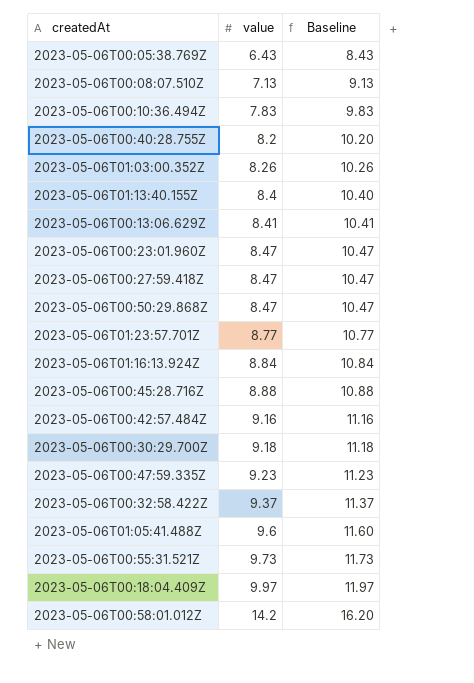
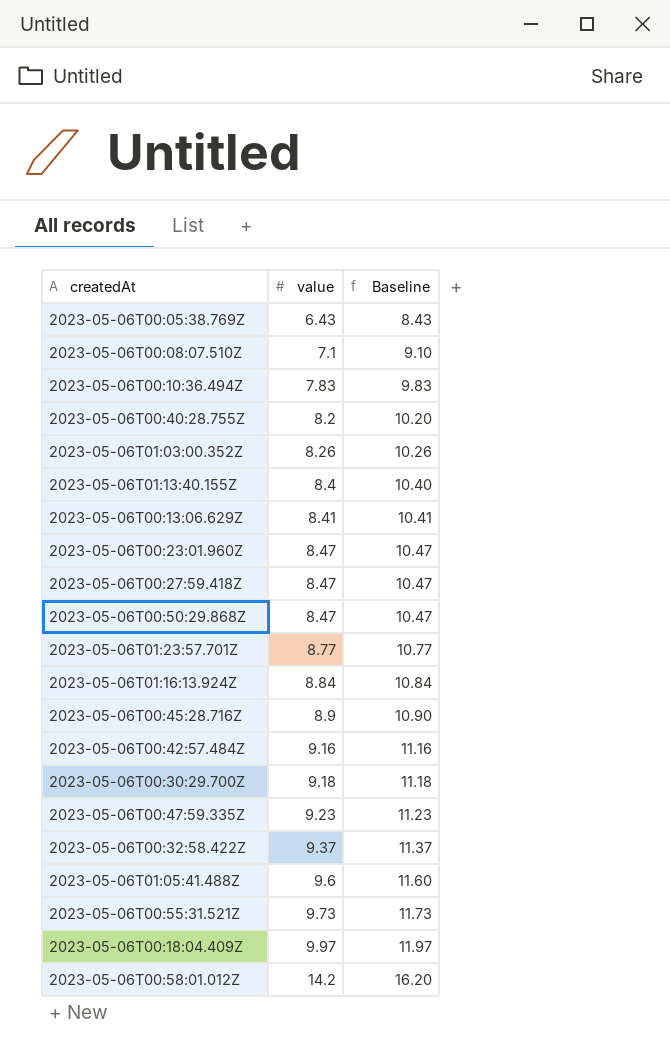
2023-05-06T00:08:07.510Z | value: 7.13 -> 7.1
2023-05-06T00:08:07.510Z | Baseline: 9.13 -> 9.10
2023-05-06T00:45:28.716Z | value: 8.88 -> 8.9
2023-05-06T00:45:28.716Z | Baseline: 10.88 -> 10.90

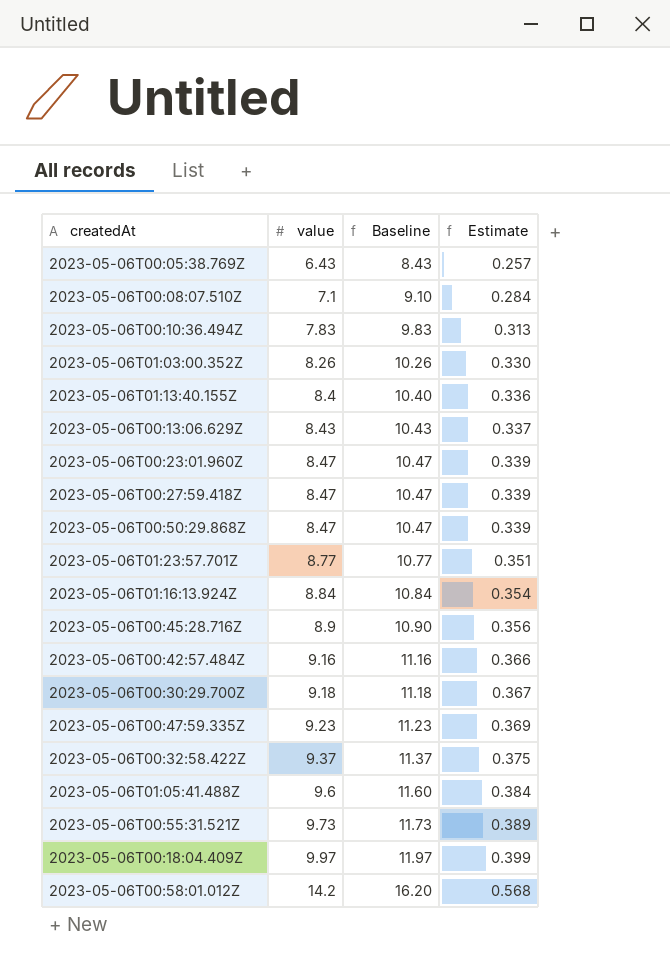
column Estimate | formula: none -> [value] * 0.04
row 2023-05-06T00:40:28.755Z: 8.2 | 10.20 -> none
2023-05-06T00:13:06.629Z | value: 8.41 -> 8.43
2023-05-06T00:13:06.629Z | Baseline: 10.41 -> 10.43

